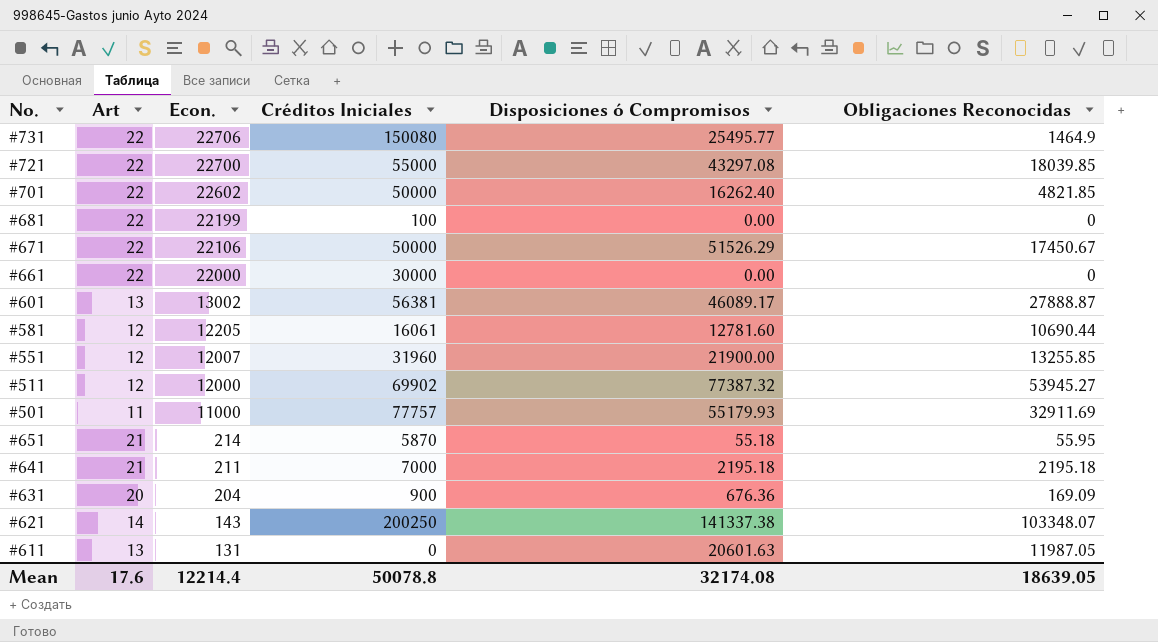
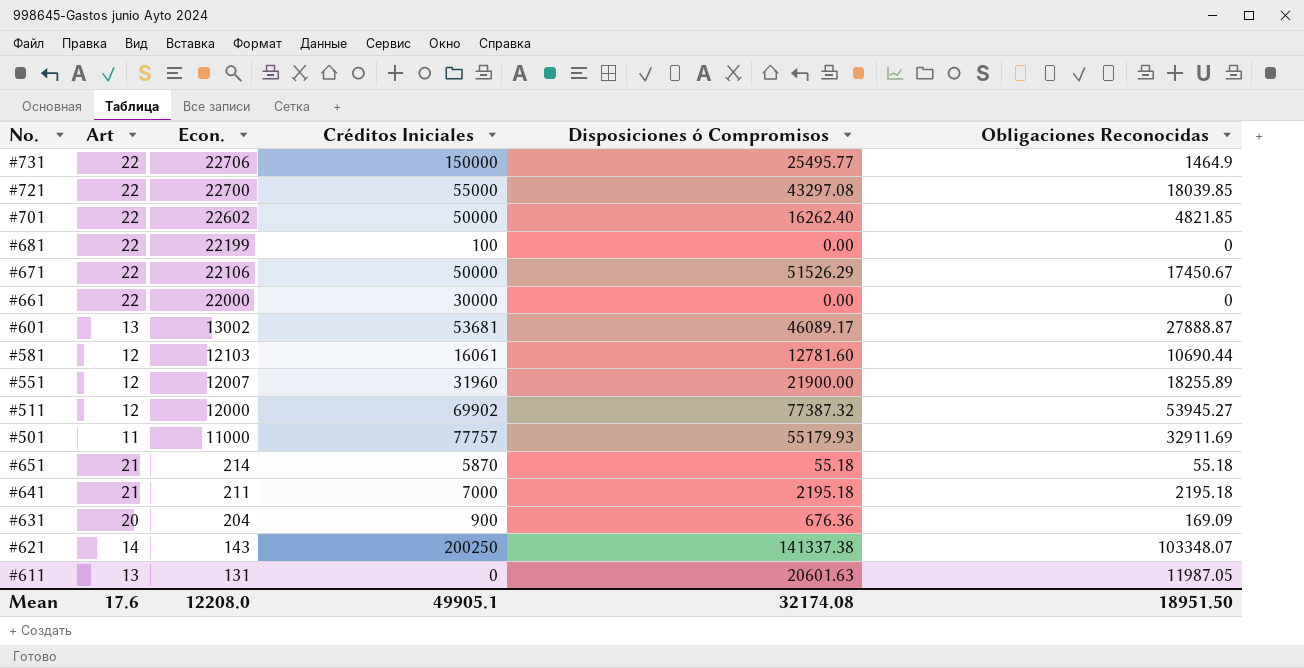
#731 | Créditos Iniciales: 150080 -> 150000
#601 | Créditos Iniciales: 56381 -> 53681
#581 | Econ.: 12205 -> 12103
#551 | Obligaciones Reconocidas: 13255.85 -> 18255.89
#651 | Obligaciones Reconocidas: 55.95 -> 55.18
Mean | Econ.: 12214.4 -> 12208.0
Mean | Créditos Iniciales: 50078.8 -> 49905.1
Mean | Obligaciones Reconocidas: 18639.05 -> 18951.50

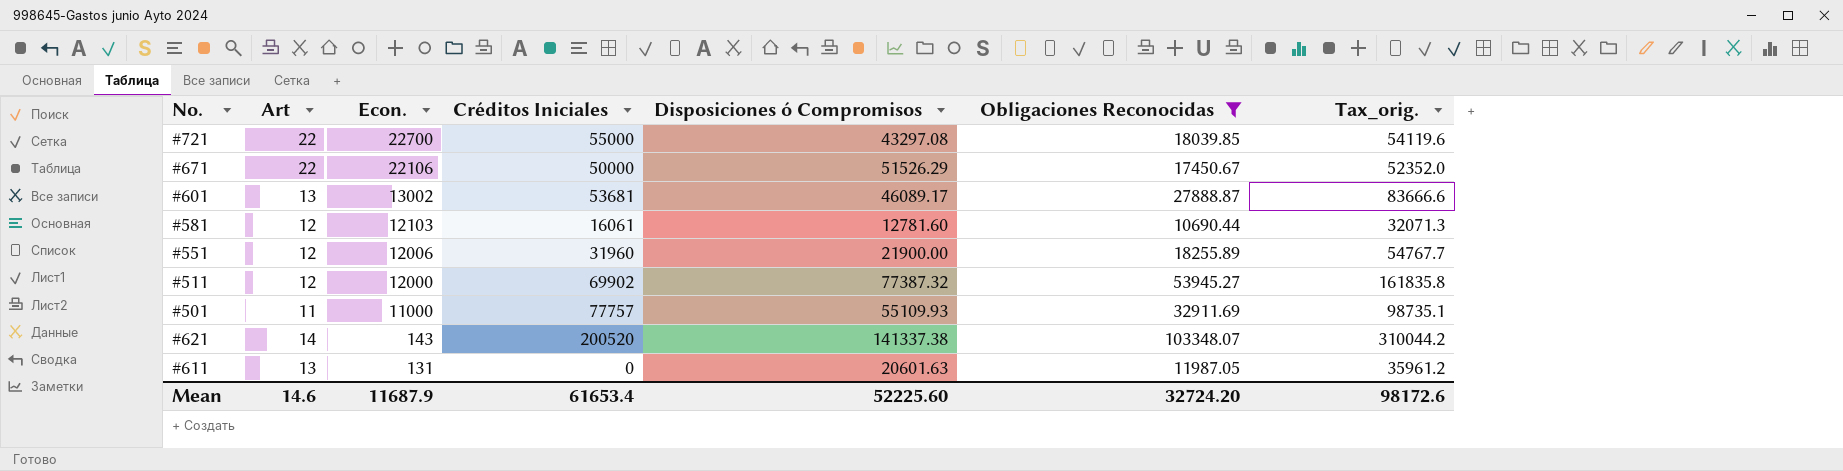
filter: none -> Obligaciones Reconocidas >= 10690.44
column Tax_orig. | formula: none -> [Obligaciones Reconocidas] * 3
#551 | Econ.: 12007 -> 12006
#501 | Disposiciones ó Compromisos: 55179.93 -> 55109.93
#621 | Créditos Iniciales: 200250 -> 200520
Mean | Art: 17.6 -> 14.6
Mean | Econ.: 12208.0 -> 11687.9
Mean | Créditos Iniciales: 49905.1 -> 61653.4
Mean | Disposiciones ó Compromisos: 32174.08 -> 52225.60
Mean | Obligaciones Reconocidas: 18951.50 -> 32724.20

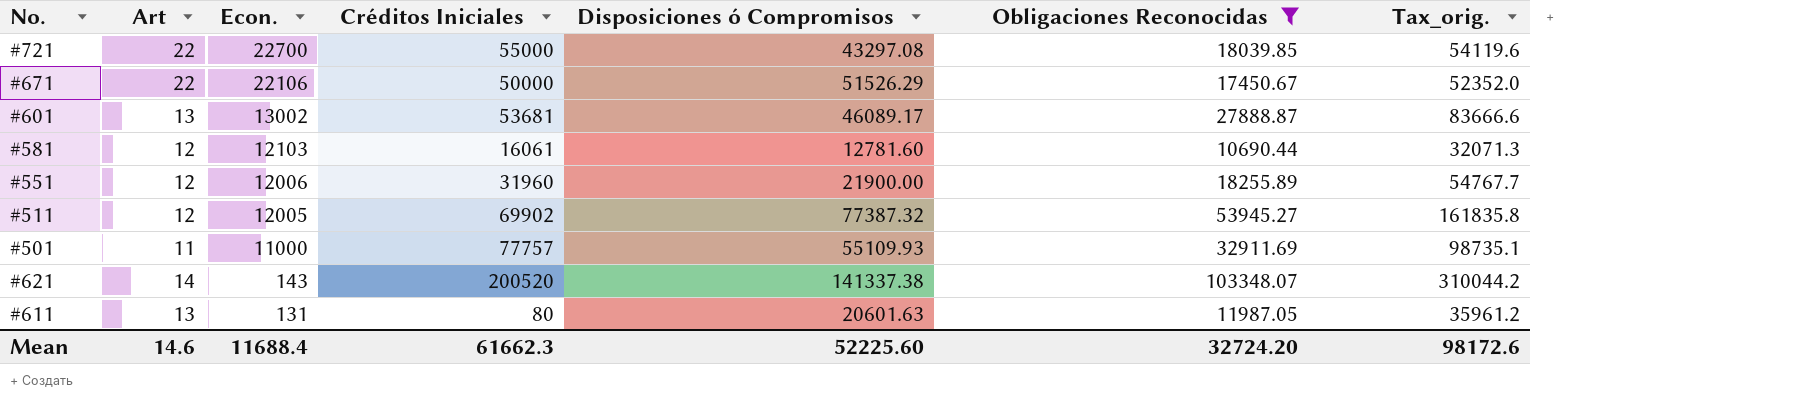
#511 | Econ.: 12000 -> 12005
#611 | Créditos Iniciales: 0 -> 80
Mean | Econ.: 11687.9 -> 11688.4
Mean | Créditos Iniciales: 61653.4 -> 61662.3

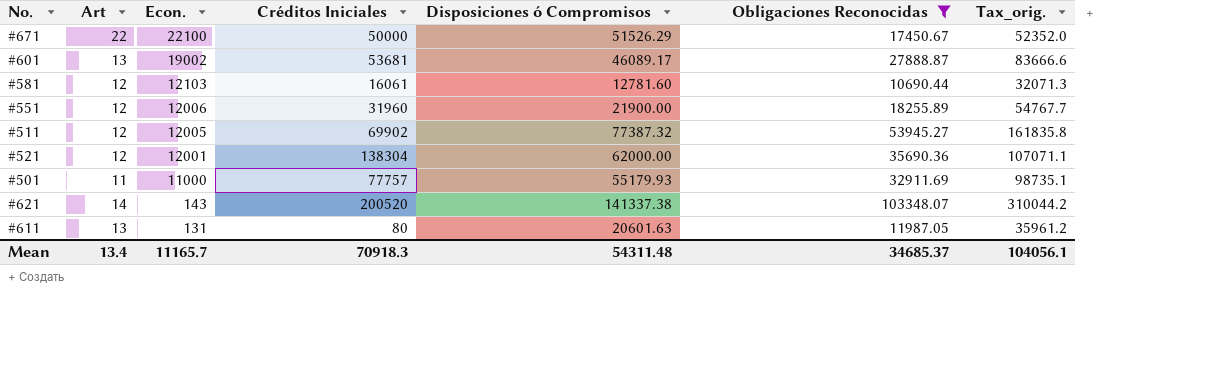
row #721: 22 | 22700 | 55000 | 43297.08 | 18039.85 | 54119.6 -> none
#671 | Econ.: 22106 -> 22100
#601 | Econ.: 13002 -> 19002
row #521: none -> 12 | 12001 | 138304 | 62000.00 | 35690.36 | 107071.1
#501 | Disposiciones ó Compromisos: 55109.93 -> 55179.93
Mean | Art: 14.6 -> 13.4
Mean | Econ.: 11688.4 -> 11165.7
Mean | Créditos Iniciales: 61662.3 -> 70918.3
Mean | Disposiciones ó Compromisos: 52225.60 -> 54311.48
Mean | Obligaciones Reconocidas: 32724.20 -> 34685.37
Mean | Tax_orig.: 98172.6 -> 104056.1

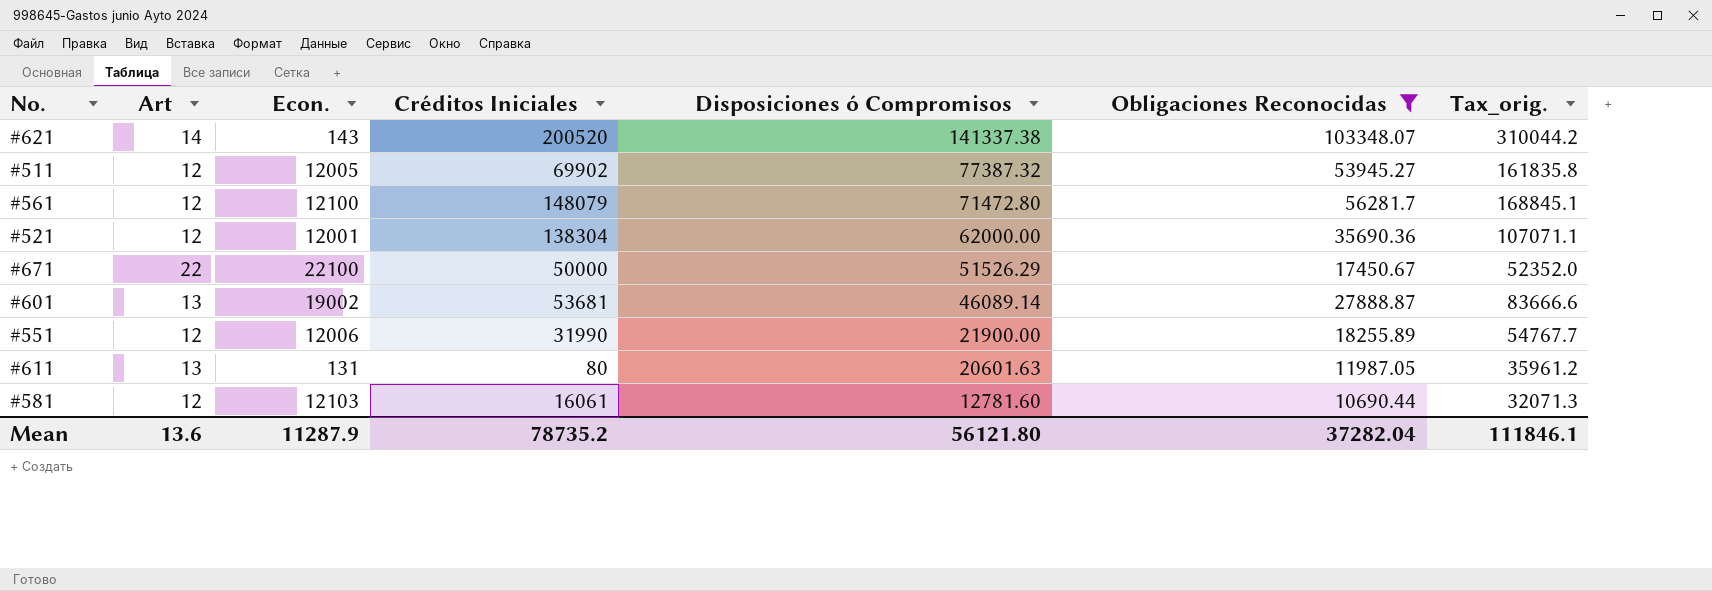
row order: Econ. descending -> Disposiciones ó Compromisos descending
row #501: 11 | 11000 | 77757 | 55179.93 | 32911.69 | 98735.1 -> none
row #561: none -> 12 | 12100 | 148079 | 71472.80 | 56281.7 | 168845.1
#601 | Disposiciones ó Compromisos: 46089.17 -> 46089.14
#551 | Créditos Iniciales: 31960 -> 31990
Mean | Art: 13.4 -> 13.6
Mean | Econ.: 11165.7 -> 11287.9
Mean | Créditos Iniciales: 70918.3 -> 78735.2
Mean | Disposiciones ó Compromisos: 54311.48 -> 56121.80
Mean | Obligaciones Reconocidas: 34685.37 -> 37282.04
Mean | Tax_orig.: 104056.1 -> 111846.1

